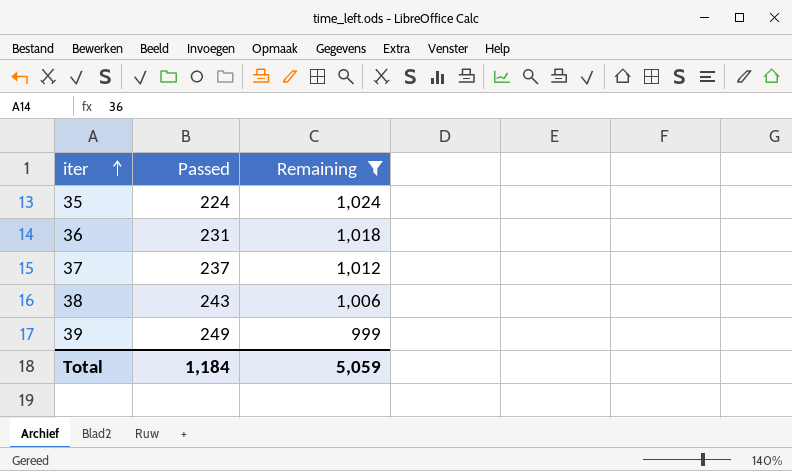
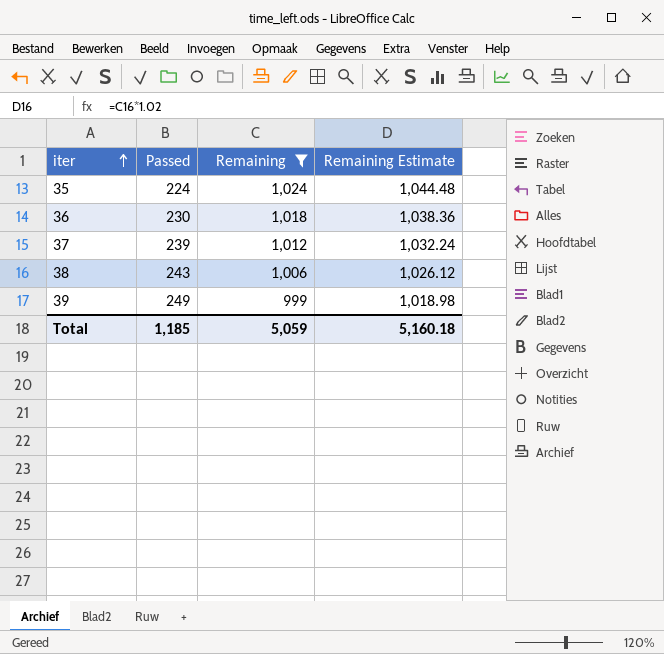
column Remaining Estimate | formula: none -> [Remaining] * 1.02
36 | Passed: 231 -> 230
37 | Passed: 237 -> 239
Total | Passed: 1,184 -> 1,185

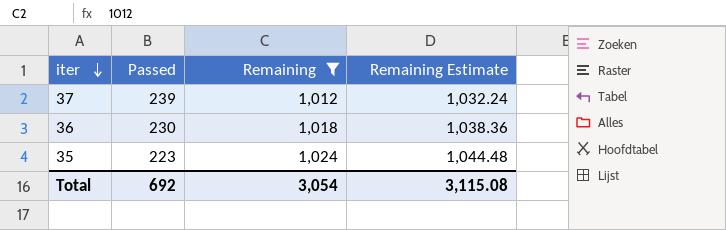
row order: iter ascending -> iter descending
row 38: 243 | 1,006 | 1,026.12 -> none
row 39: 249 | 999 | 1,018.98 -> none
35 | Passed: 224 -> 223
Total | Passed: 1,185 -> 692
Total | Remaining: 5,059 -> 3,054
Total | Remaining Estimate: 5,160.18 -> 3,115.08

